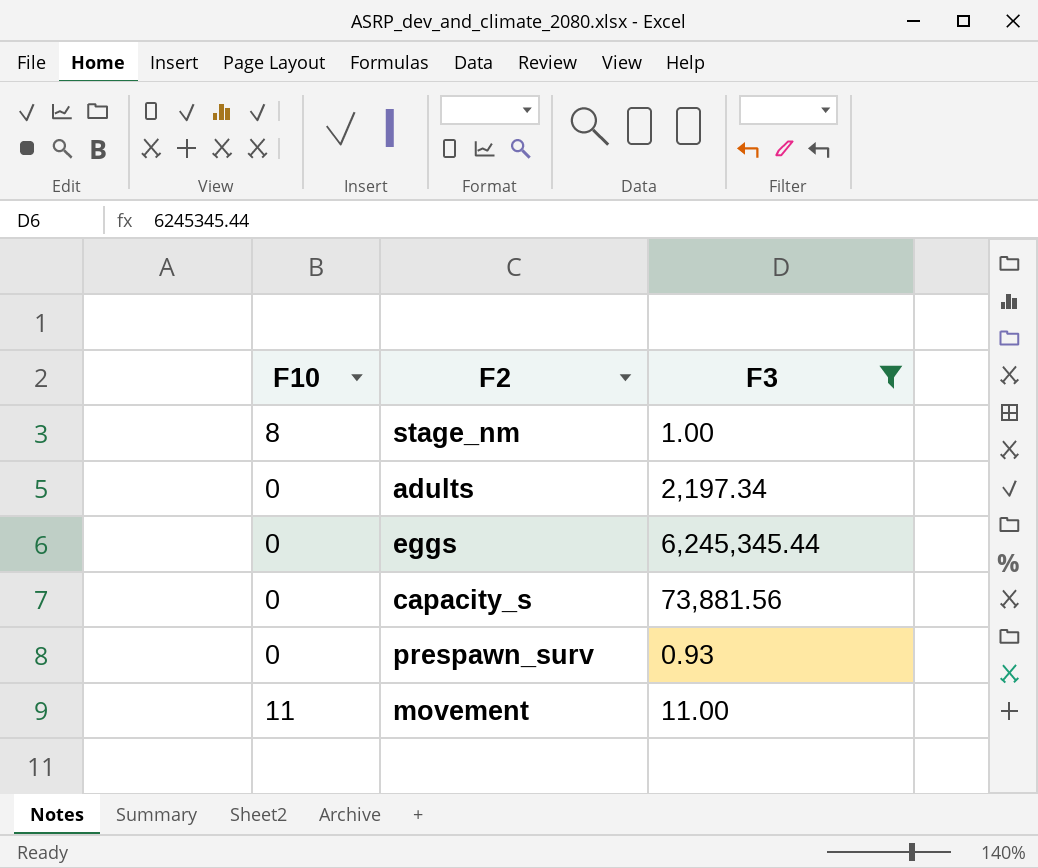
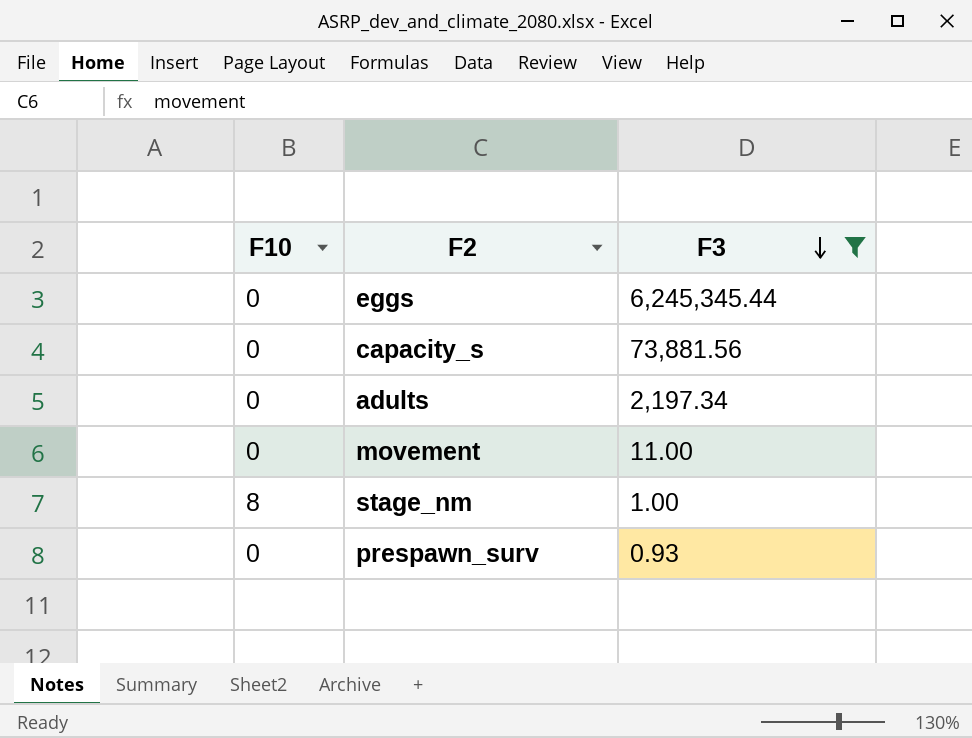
row order: none -> F3 descending
movement | F10: 11 -> 0

